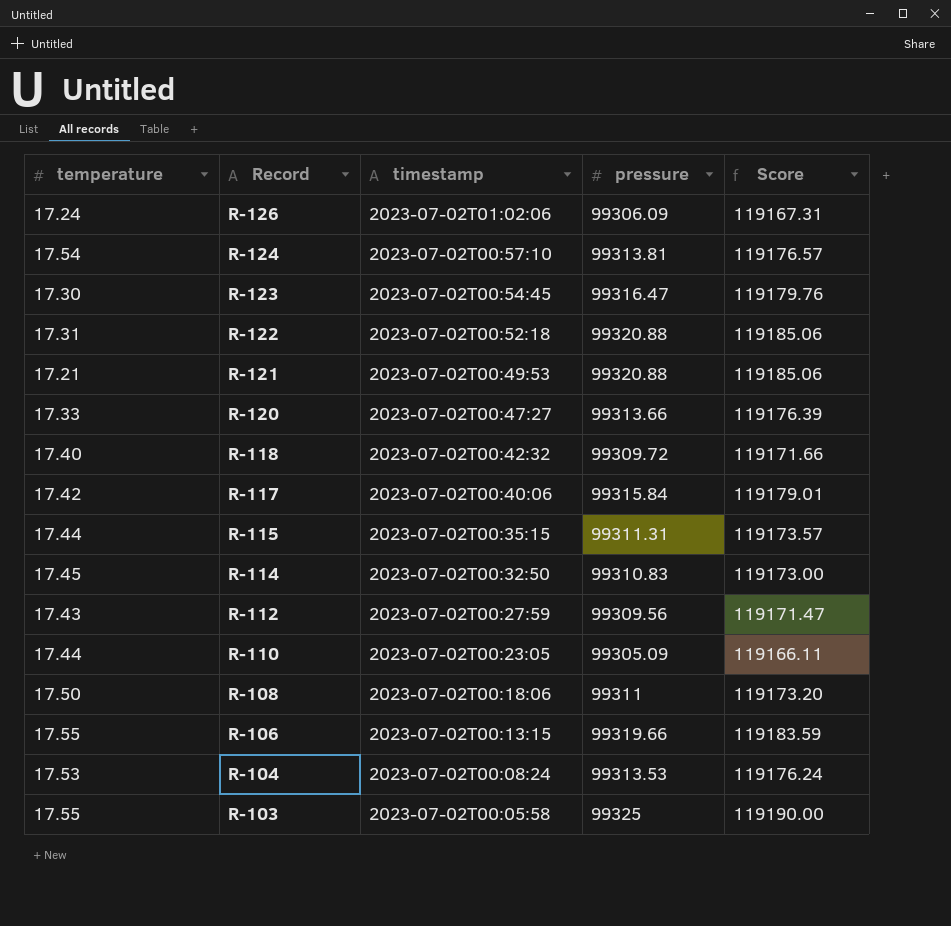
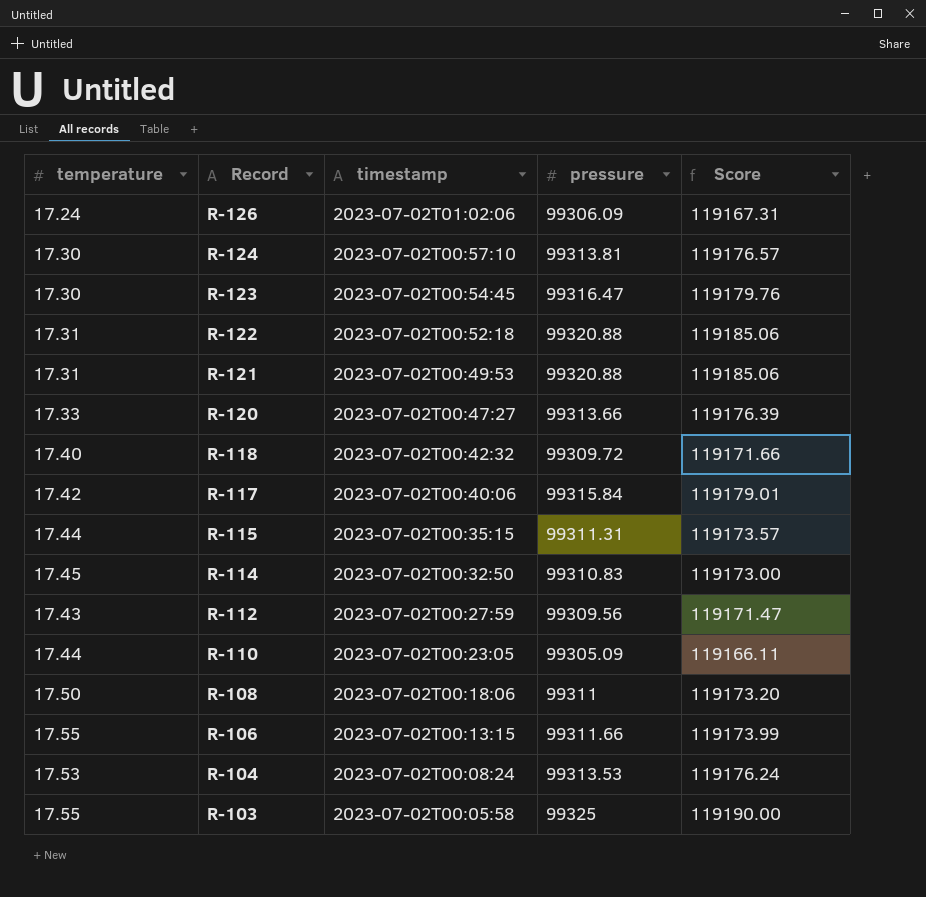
R-124 | temperature: 17.54 -> 17.30
R-121 | temperature: 17.21 -> 17.31
R-106 | pressure: 99319.66 -> 99311.66
R-106 | Score: 119183.59 -> 119173.99

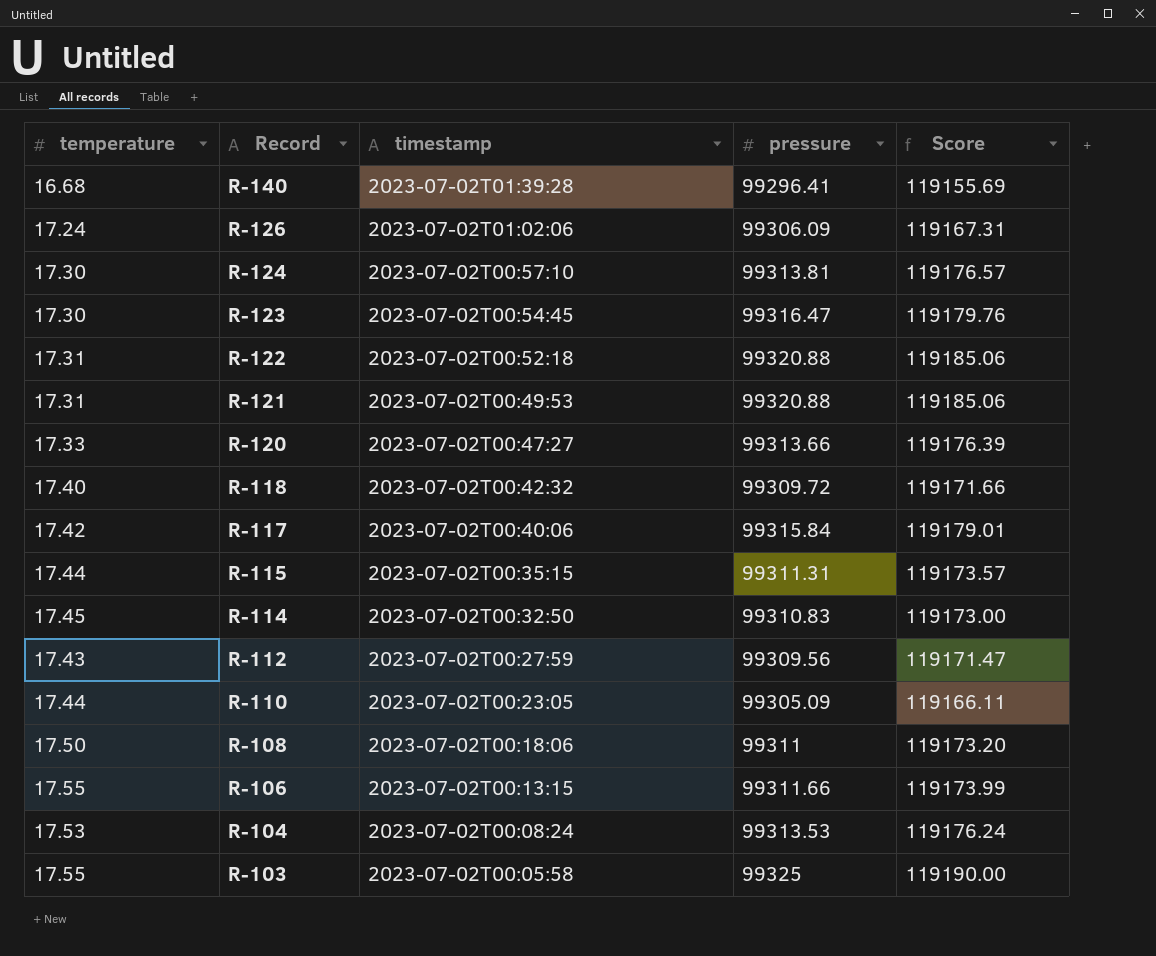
row R-140: none -> 16.68 | 2023-07-02T01:39:28 | 99296.41 | 119155.69

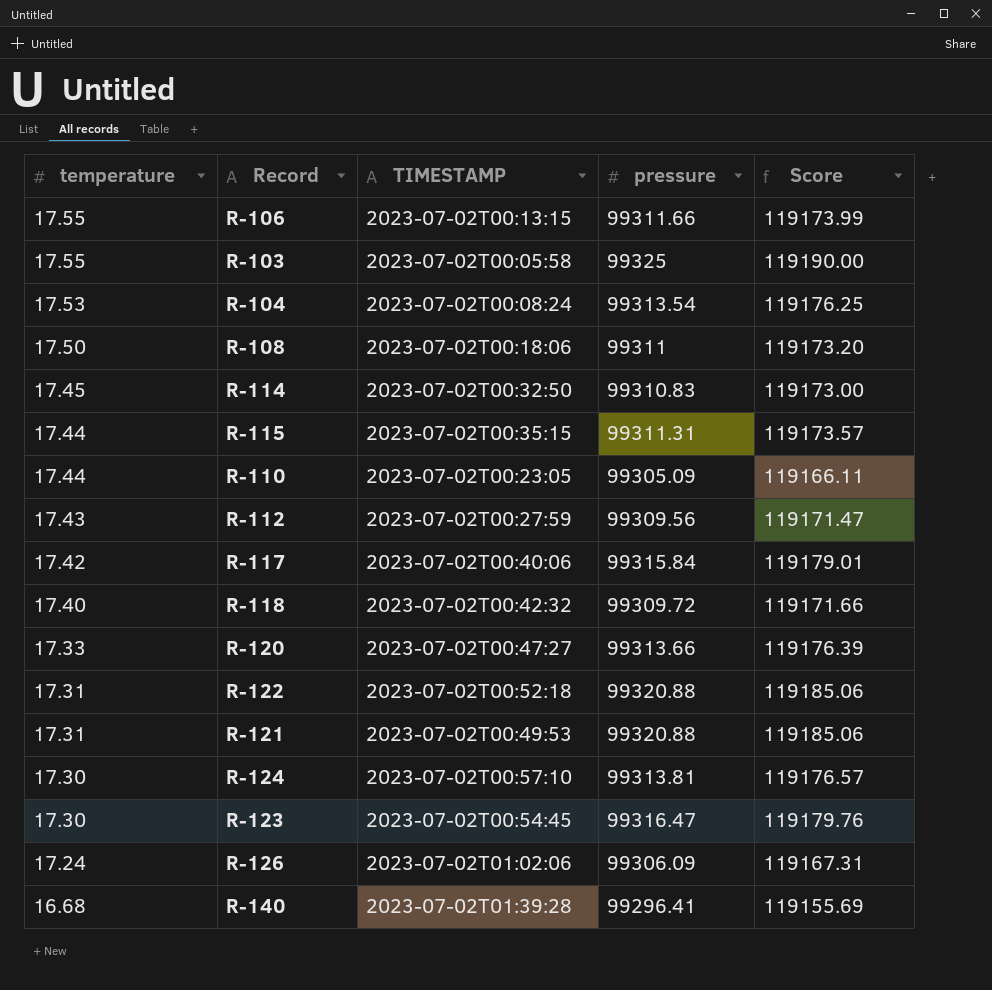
row order: Record descending -> temperature descending
column name: timestamp -> TIMESTAMP
R-104 | pressure: 99313.53 -> 99313.54
R-104 | Score: 119176.24 -> 119176.25

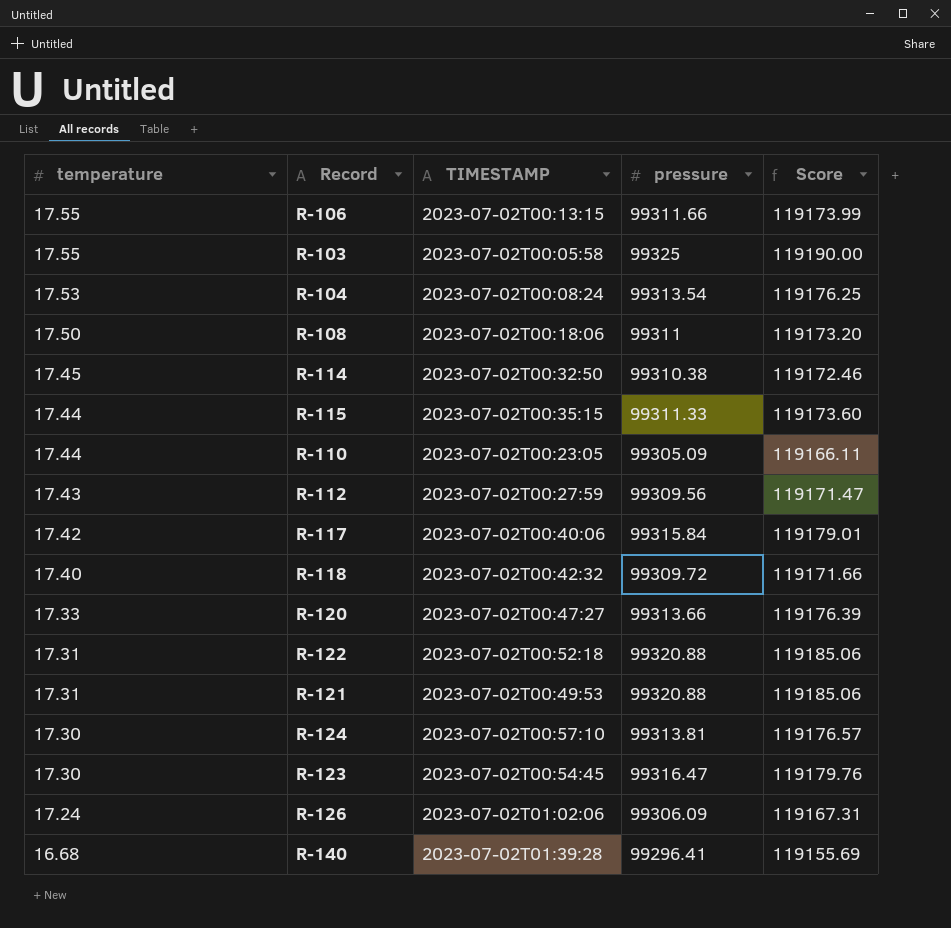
R-114 | pressure: 99310.83 -> 99310.38
R-114 | Score: 119173.00 -> 119172.46
R-115 | pressure: 99311.31 -> 99311.33
R-115 | Score: 119173.57 -> 119173.60

